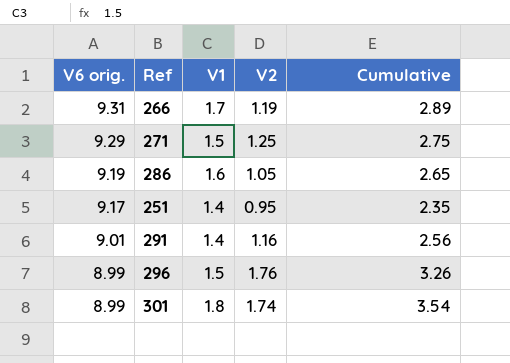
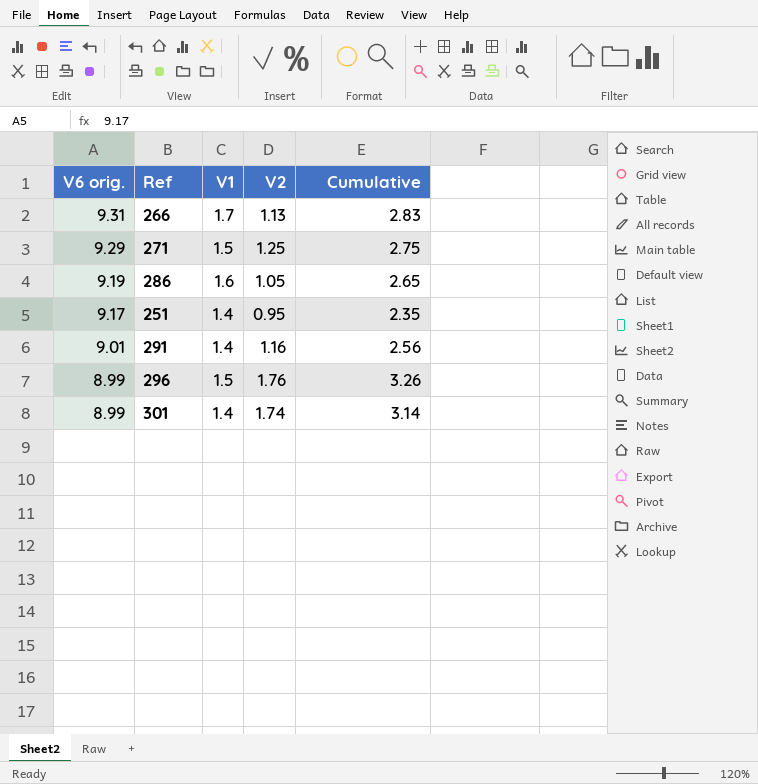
266 | V2: 1.19 -> 1.13
266 | Cumulative: 2.89 -> 2.83
301 | V1: 1.8 -> 1.4
301 | Cumulative: 3.54 -> 3.14

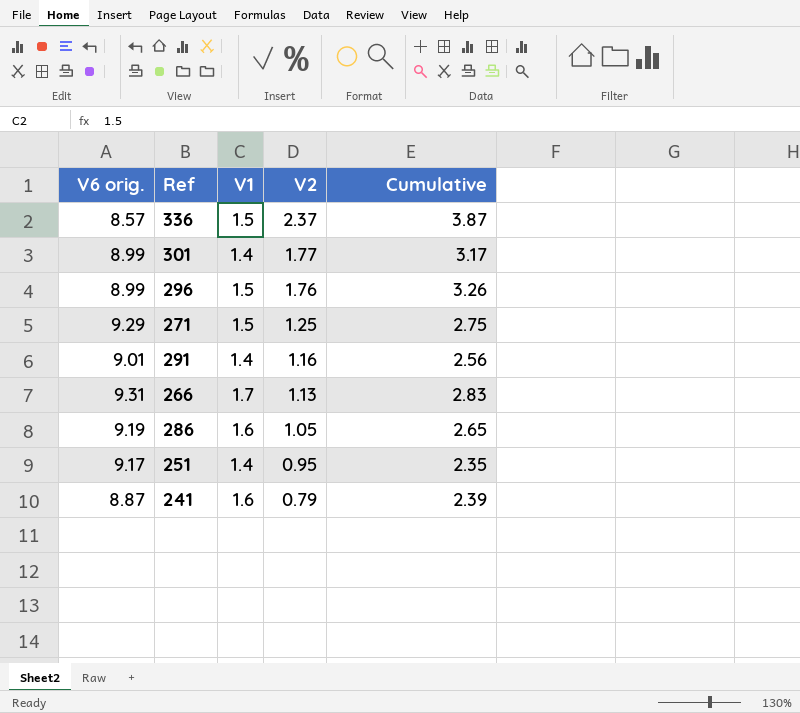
row order: V6 orig. descending -> V2 descending
row 336: none -> 8.57 | 1.5 | 2.37 | 3.87
301 | V2: 1.74 -> 1.77
301 | Cumulative: 3.14 -> 3.17
row 241: none -> 8.87 | 1.6 | 0.79 | 2.39

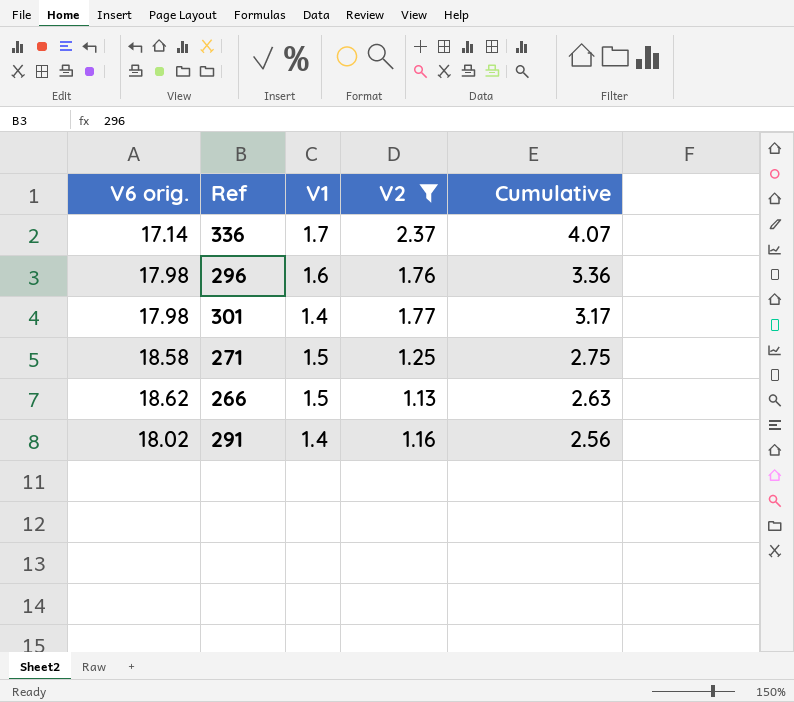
filter: none -> V2 >= 1.13
row order: V2 descending -> Cumulative descending
336 | V6 orig.: 8.57 -> 17.14
336 | V1: 1.5 -> 1.7
336 | Cumulative: 3.87 -> 4.07
296 | V6 orig.: 8.99 -> 17.98
296 | V1: 1.5 -> 1.6
296 | Cumulative: 3.26 -> 3.36
301 | V6 orig.: 8.99 -> 17.98
271 | V6 orig.: 9.29 -> 18.58
266 | V6 orig.: 9.31 -> 18.62
266 | V1: 1.7 -> 1.5
266 | Cumulative: 2.83 -> 2.63
291 | V6 orig.: 9.01 -> 18.02

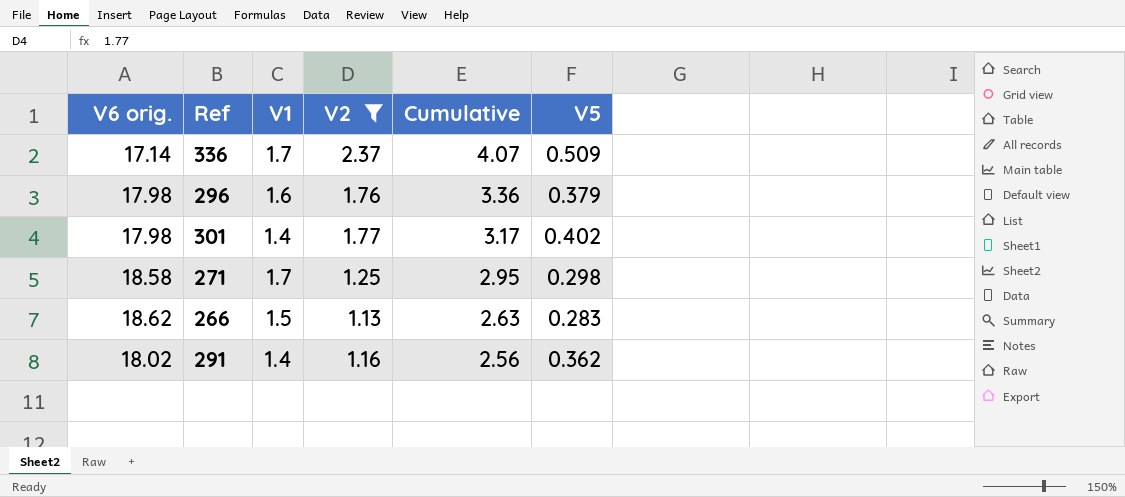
column V5 | position: none -> 6
271 | V1: 1.5 -> 1.7
271 | Cumulative: 2.75 -> 2.95

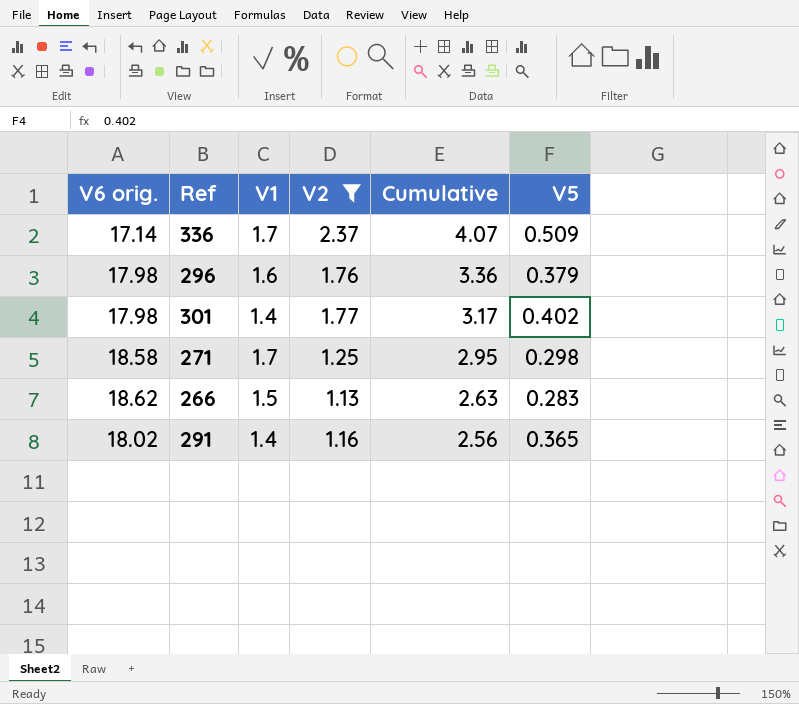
291 | V5: 0.362 -> 0.365

